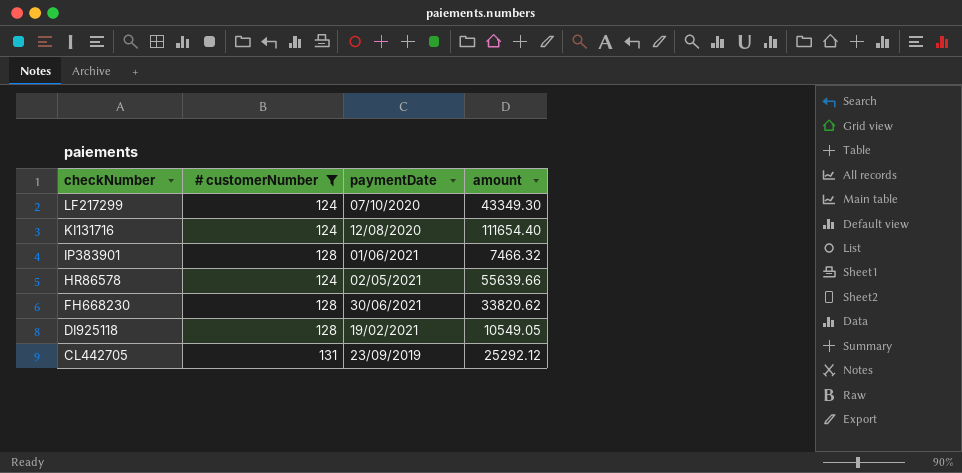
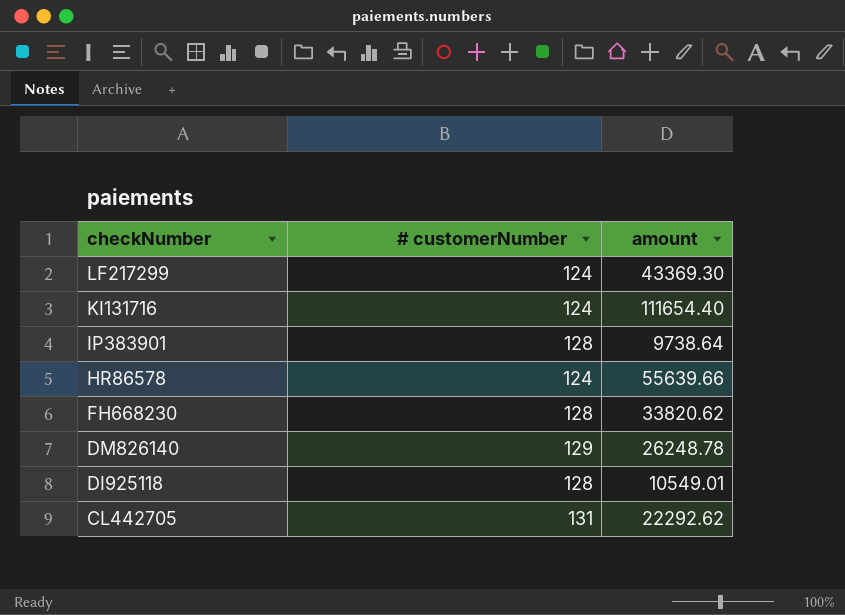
filter: # customerNumber != 129 -> none
column paymentDate | position: 3 -> none
LF217299 | amount: 43349.30 -> 43369.30
IP383901 | amount: 7466.32 -> 9738.64
DI925118 | amount: 10549.05 -> 10549.01
CL442705 | amount: 25292.12 -> 22292.62

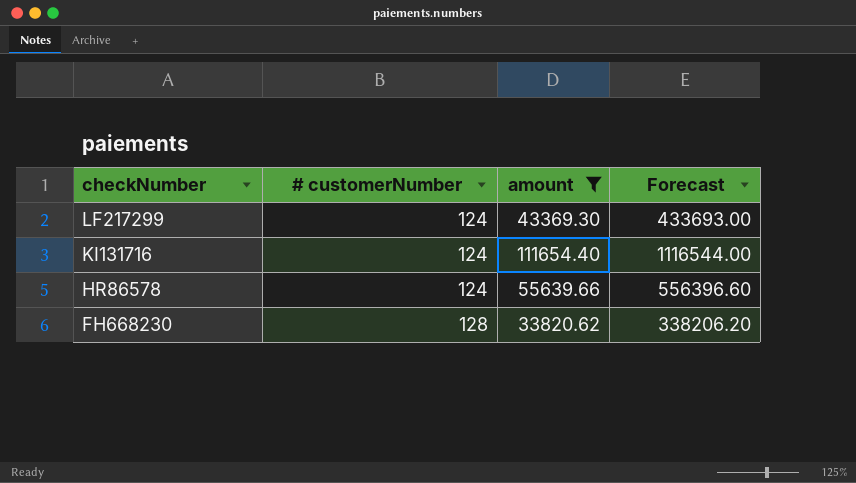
filter: none -> amount >= 33820.62
column Forecast | formula: none -> [amount] * 10

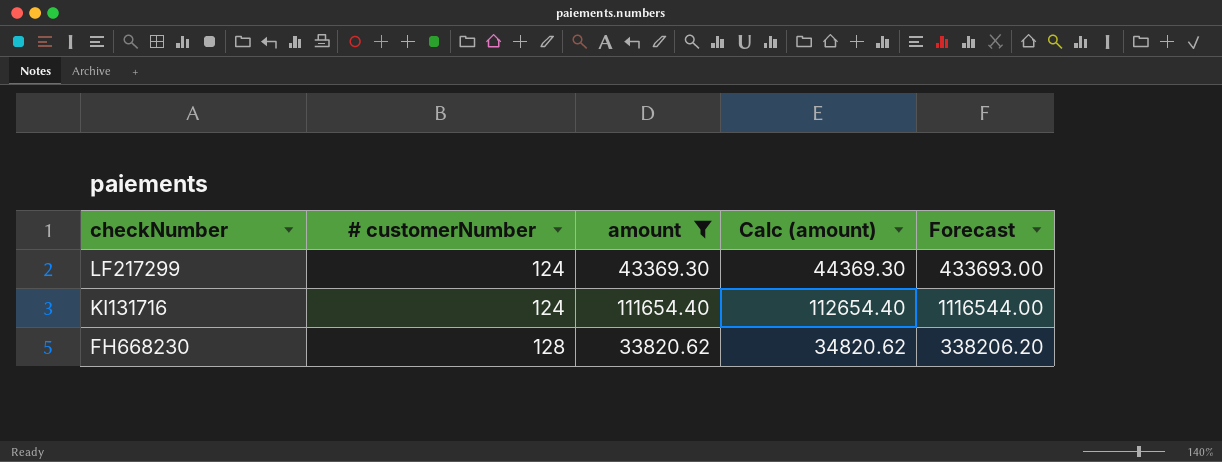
column Calc (amount) | formula: none -> [amount] + 1000
row HR86578: 124 | 55639.66 | 556396.60 -> none

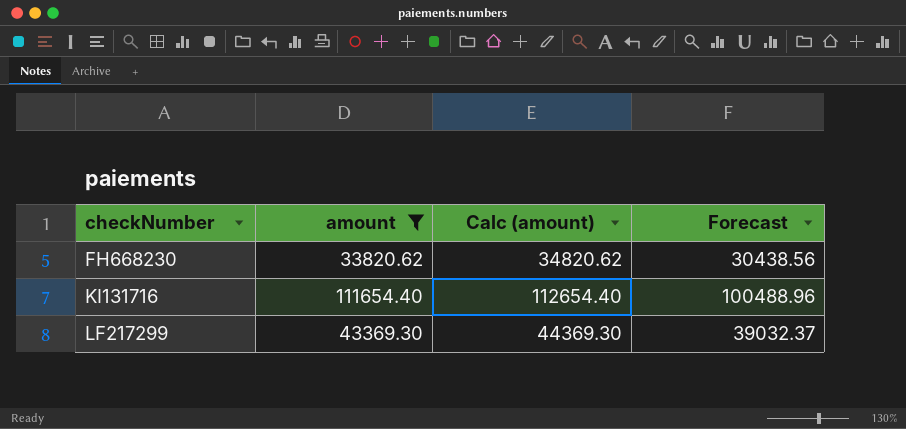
row order: checkNumber descending -> checkNumber ascending
column # customerNumber | position: 2 -> none
column Forecast | formula: [amount] * 10 -> [amount] * 0.9

